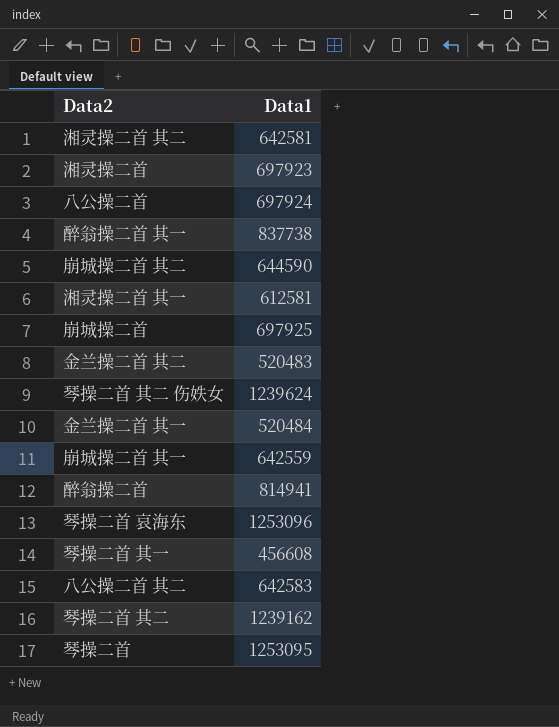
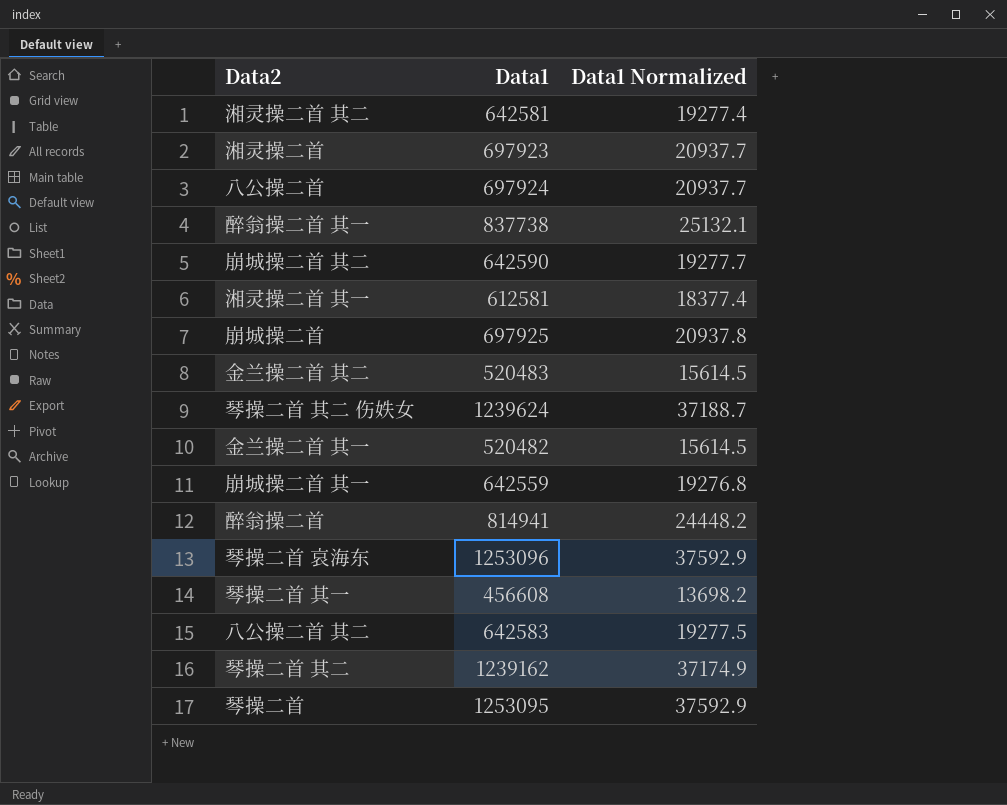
column Data1 Normalized | formula: none -> [Data1] * 0.03
崩城操二首 其二 | Data1: 644590 -> 642590
金兰操二首 其一 | Data1: 520484 -> 520482

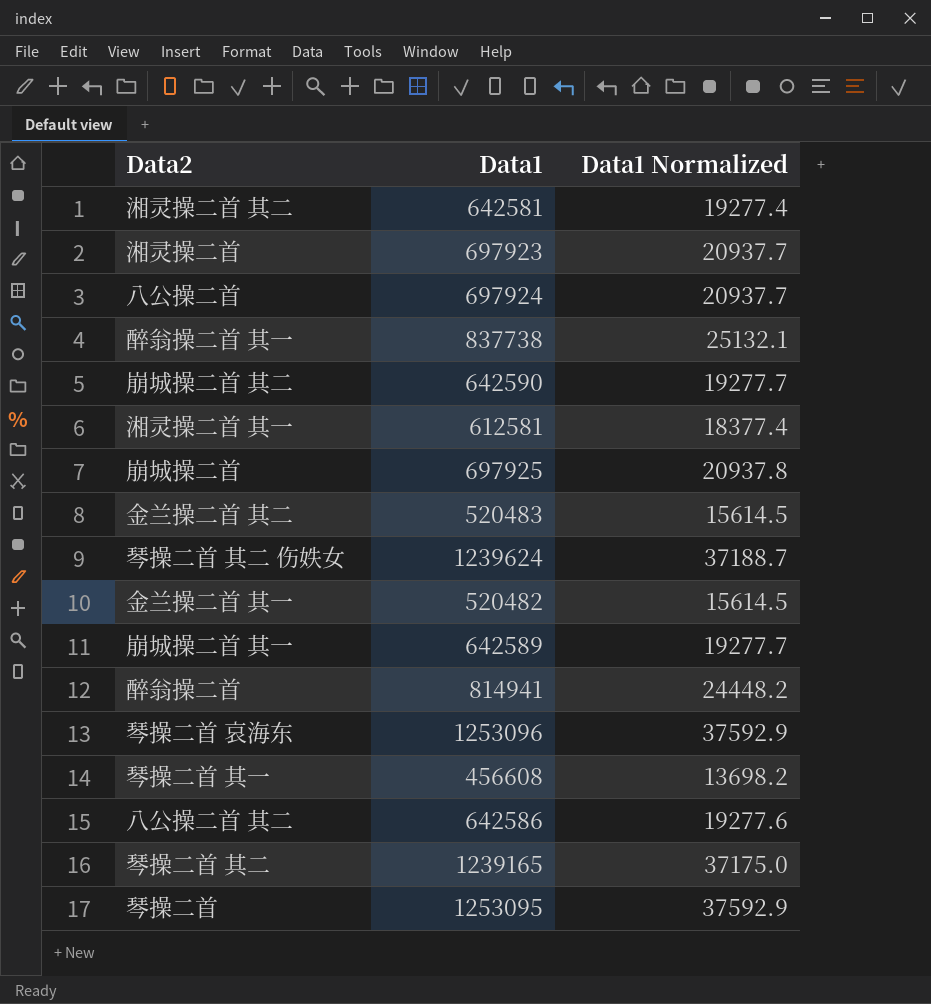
崩城操二首 其一 | Data1: 642559 -> 642589
崩城操二首 其一 | Data1 Normalized: 19276.8 -> 19277.7
八公操二首 其二 | Data1: 642583 -> 642586
八公操二首 其二 | Data1 Normalized: 19277.5 -> 19277.6
琴操二首 其二 | Data1: 1239162 -> 1239165
琴操二首 其二 | Data1 Normalized: 37174.9 -> 37175.0

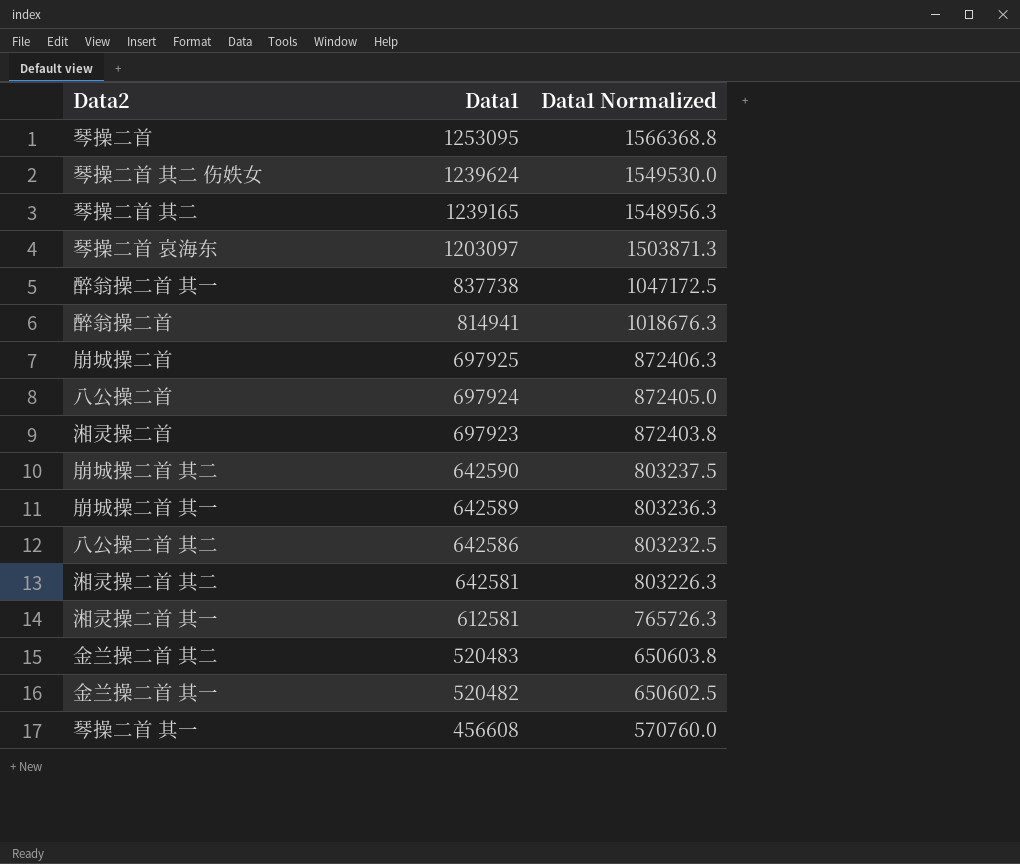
row order: none -> Data1 descending
column Data1 Normalized | formula: [Data1] * 0.03 -> [Data1] * 1.25
琴操二首 哀海东 | Data1: 1253096 -> 1203097

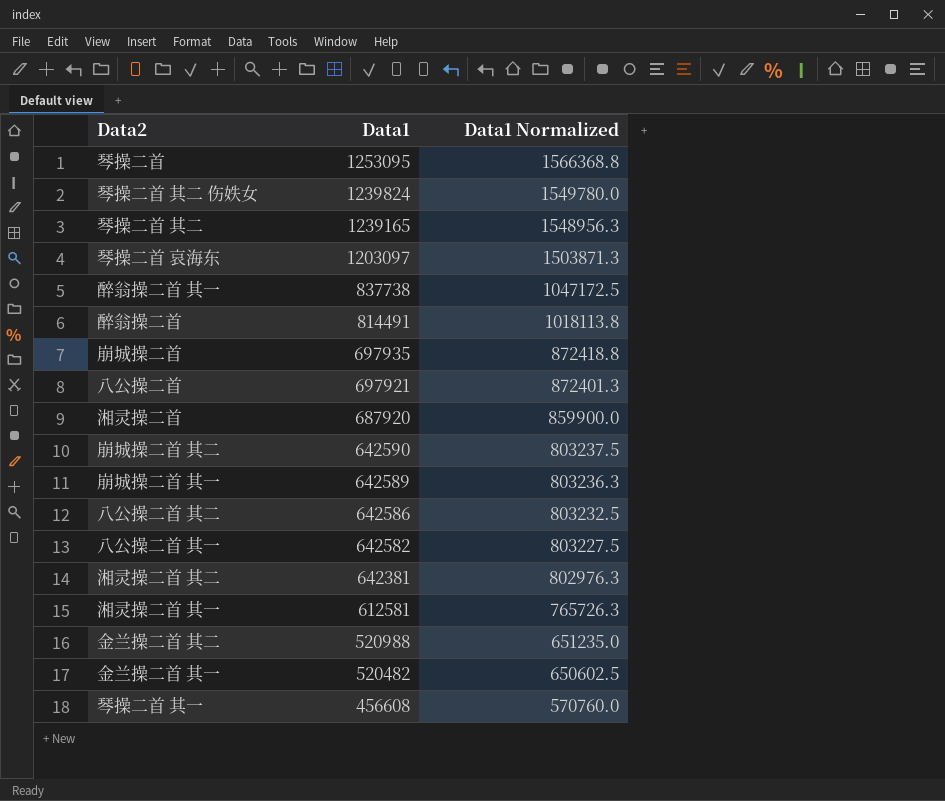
琴操二首 其二 伤妷女 | Data1: 1239624 -> 1239824
琴操二首 其二 伤妷女 | Data1 Normalized: 1549530.0 -> 1549780.0
醉翁操二首 | Data1: 814941 -> 814491
醉翁操二首 | Data1 Normalized: 1018676.3 -> 1018113.8
崩城操二首 | Data1: 697925 -> 697935
崩城操二首 | Data1 Normalized: 872406.3 -> 872418.8
八公操二首 | Data1: 697924 -> 697921
八公操二首 | Data1 Normalized: 872405.0 -> 872401.3
湘灵操二首 | Data1: 697923 -> 687920
湘灵操二首 | Data1 Normalized: 872403.8 -> 859900.0
row 八公操二首 其一: none -> 642582 | 803227.5
湘灵操二首 其二 | Data1: 642581 -> 642381
湘灵操二首 其二 | Data1 Normalized: 803226.3 -> 802976.3
金兰操二首 其二 | Data1: 520483 -> 520988
金兰操二首 其二 | Data1 Normalized: 650603.8 -> 651235.0

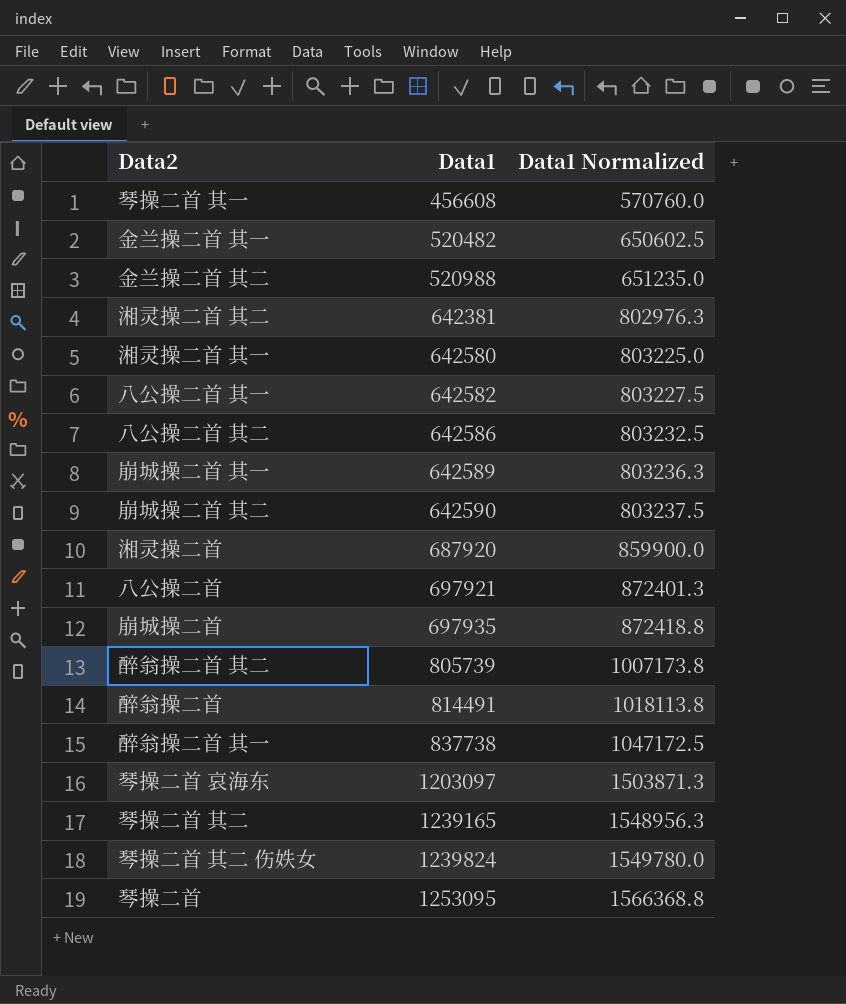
row order: Data1 descending -> Data1 ascending
湘灵操二首 其一 | Data1: 612581 -> 642580
湘灵操二首 其一 | Data1 Normalized: 765726.3 -> 803225.0
row 醉翁操二首 其二: none -> 805739 | 1007173.8

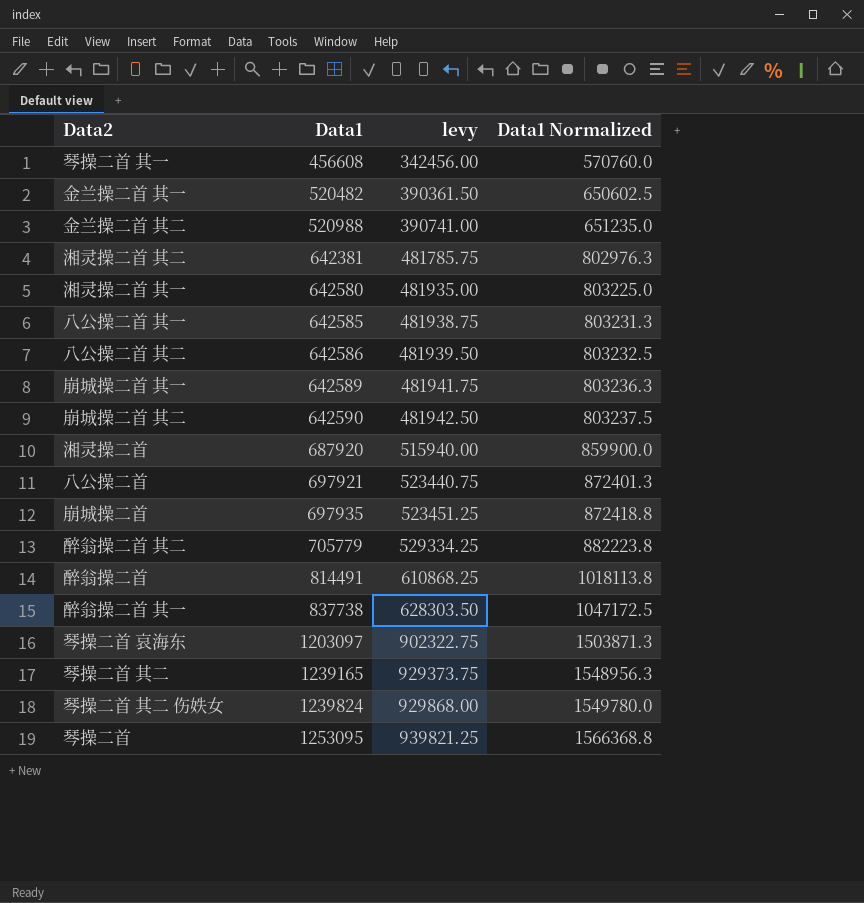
column levy | formula: none -> [Data1] * 0.75
八公操二首 其一 | Data1: 642582 -> 642585
八公操二首 其一 | Data1 Normalized: 803227.5 -> 803231.3
醉翁操二首 其二 | Data1: 805739 -> 705779
醉翁操二首 其二 | Data1 Normalized: 1007173.8 -> 882223.8

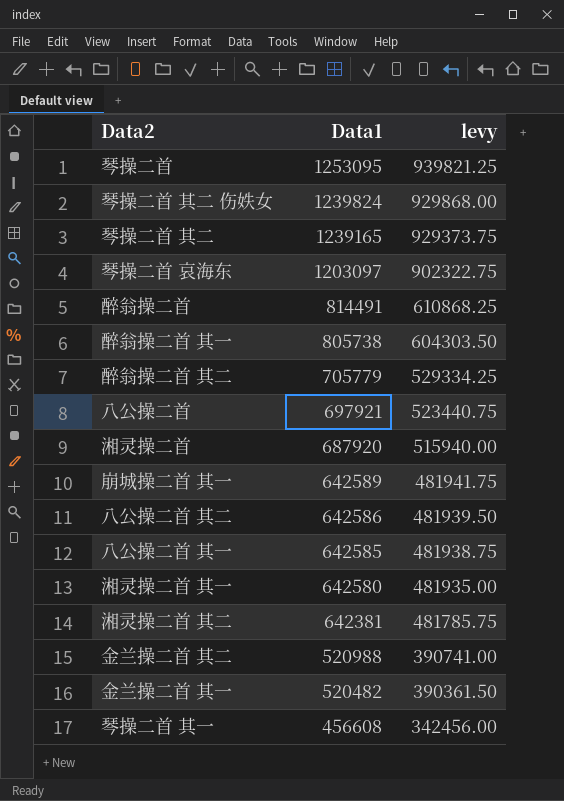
row order: Data1 ascending -> Data1 descending
column Data1 Normalized | formula: [Data1] * 1.25 -> none
row 崩城操二首 其二: 642590 | 481942.50 | 803237.5 -> none
row 崩城操二首: 697935 | 523451.25 | 872418.8 -> none
醉翁操二首 其一 | Data1: 837738 -> 805738
醉翁操二首 其一 | levy: 628303.50 -> 604303.50

